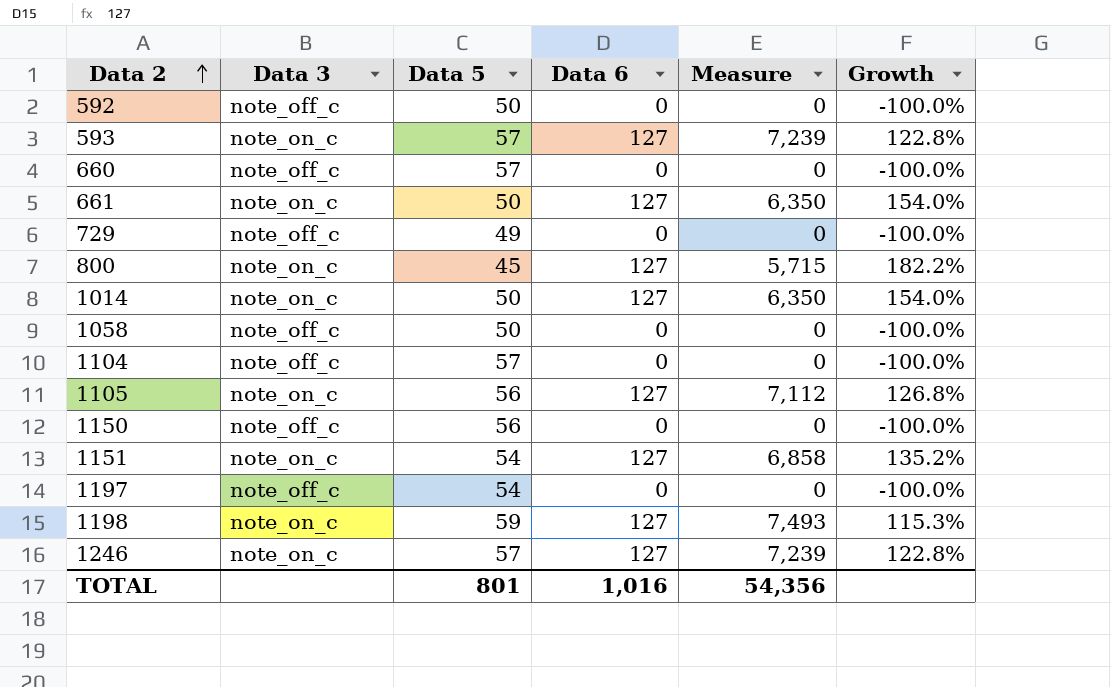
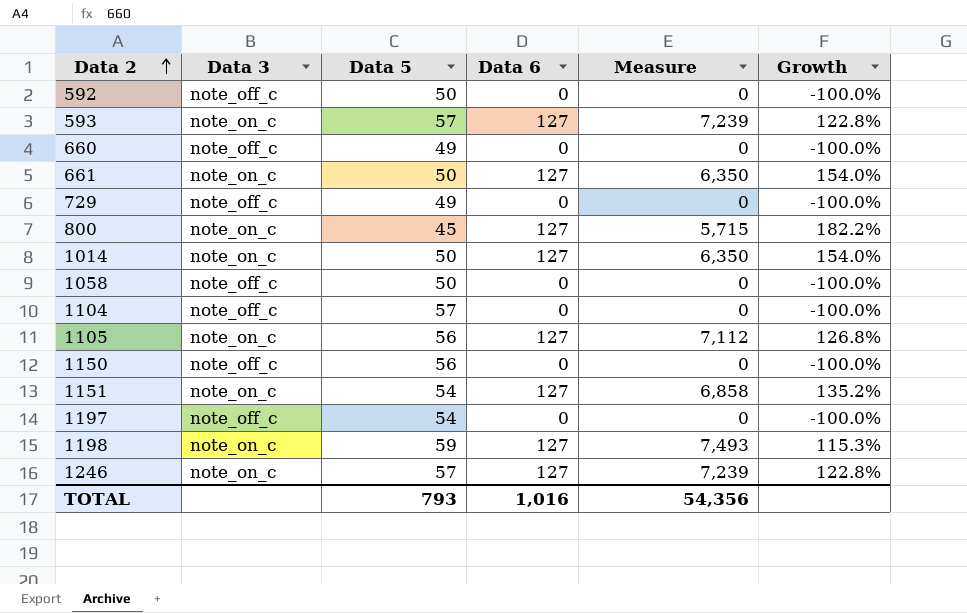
660 | Data 5: 57 -> 49
TOTAL | Data 5: 801 -> 793

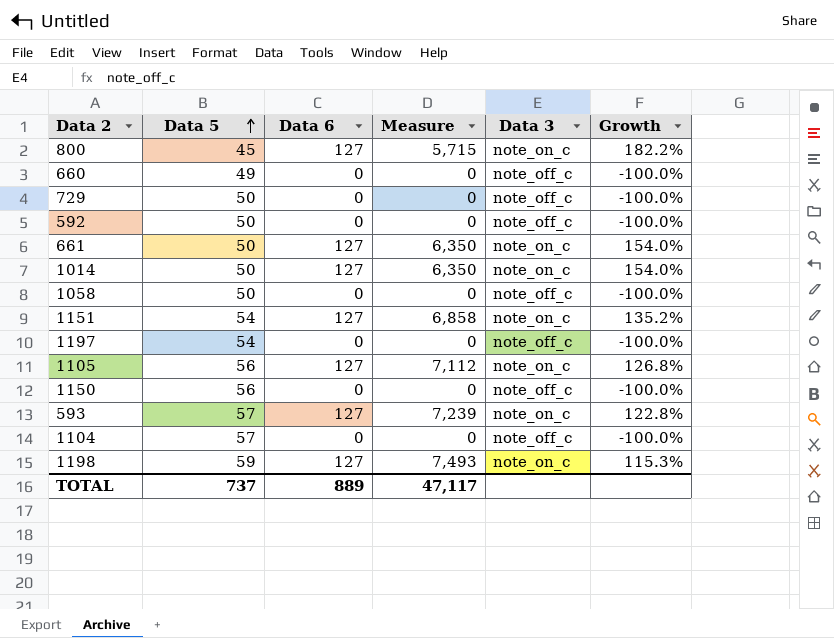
row order: Data 2 ascending -> Data 5 ascending
column Data 3 | position: 2 -> 5
row 1246: note_on_c | 57 | 127 | 7,239 | 122.8% -> none
729 | Data 5: 49 -> 50
TOTAL | Data 5: 793 -> 737
TOTAL | Data 6: 1,016 -> 889
TOTAL | Measure: 54,356 -> 47,117

